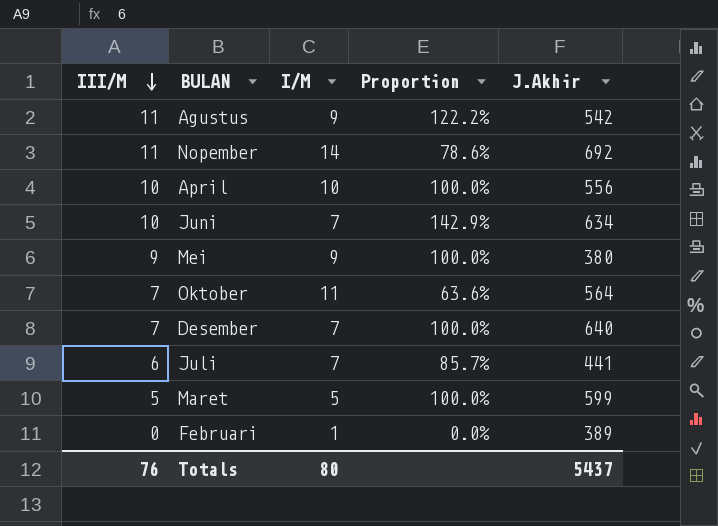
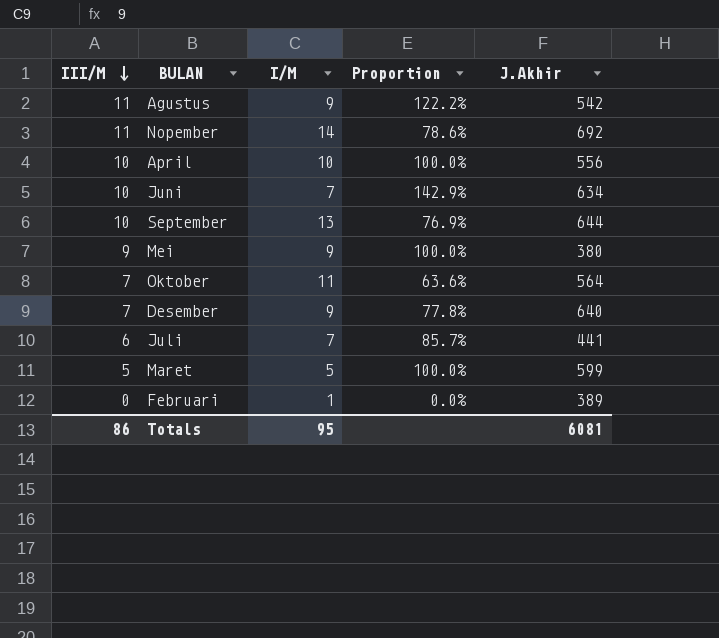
row September: none -> 10 | 13 | 76.9% | 644
Desember | I/M: 7 -> 9
Desember | Proportion: 100.0% -> 77.8%
Totals | III/M: 76 -> 86
Totals | I/M: 80 -> 95
Totals | J.Akhir: 5437 -> 6081

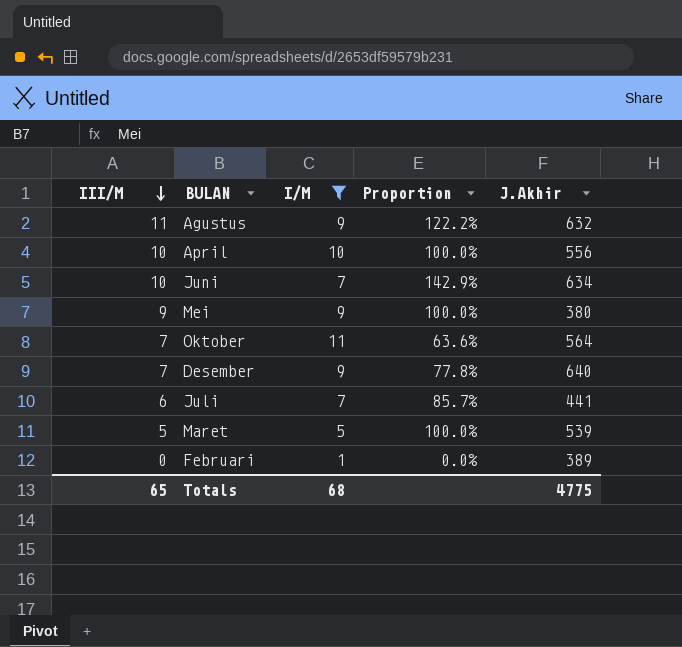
filter: none -> I/M <= 11
Agustus | J.Akhir: 542 -> 632
Maret | J.Akhir: 599 -> 539
Totals | III/M: 86 -> 65
Totals | I/M: 95 -> 68
Totals | J.Akhir: 6081 -> 4775

